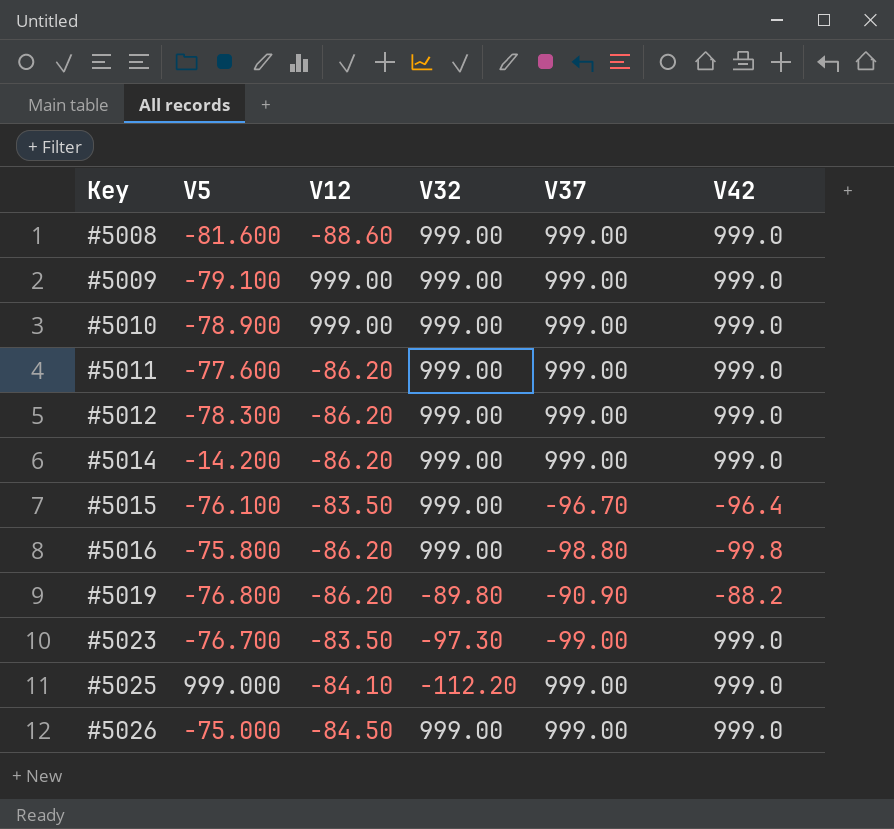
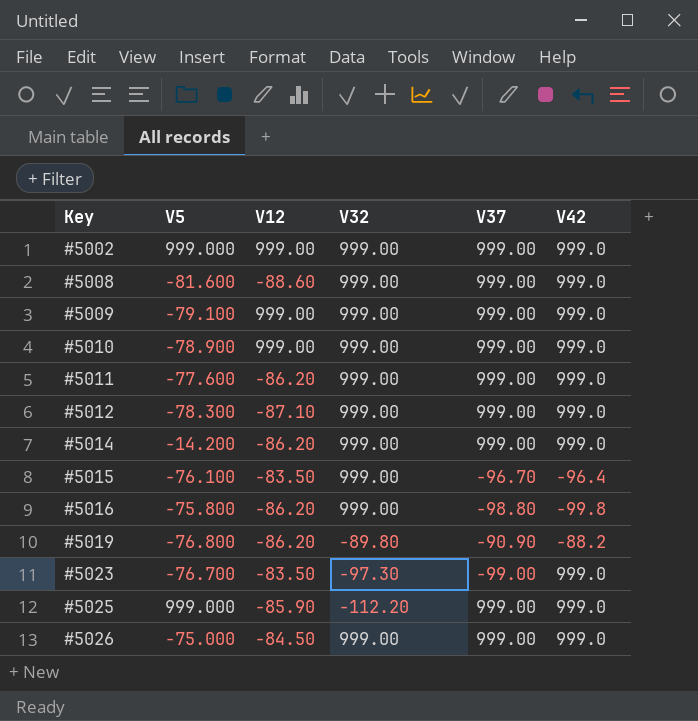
row #5002: none -> 999.000 | 999.00 | 999.00 | 999.00 | 999.0
#5012 | V12: -86.20 -> -87.10
#5025 | V12: -84.10 -> -85.90

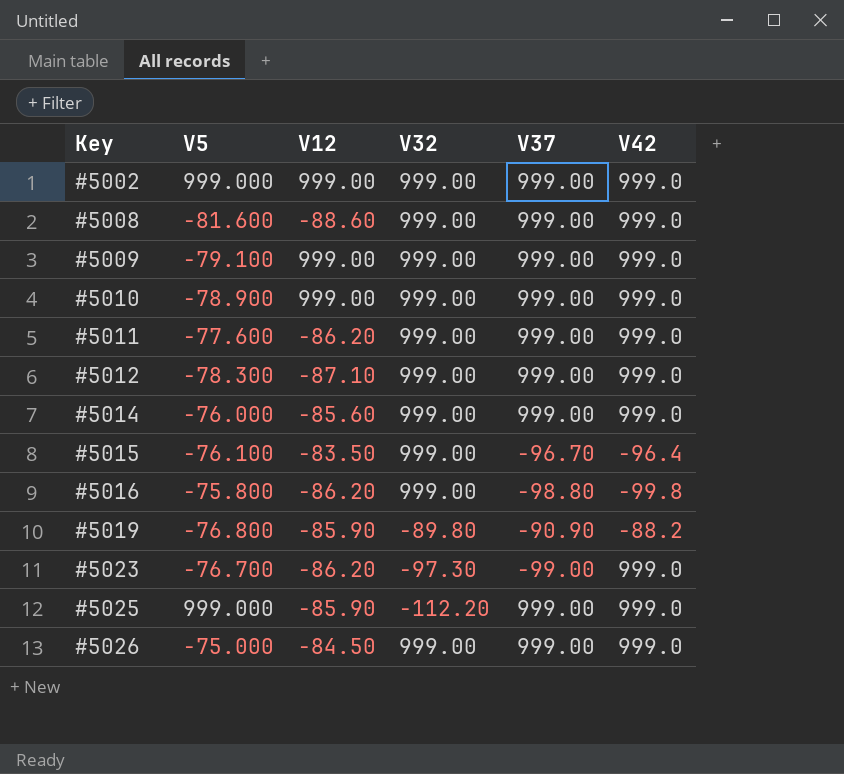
#5014 | V5: -14.200 -> -76.000
#5014 | V12: -86.20 -> -85.60
#5019 | V12: -86.20 -> -85.90
#5023 | V12: -83.50 -> -86.20

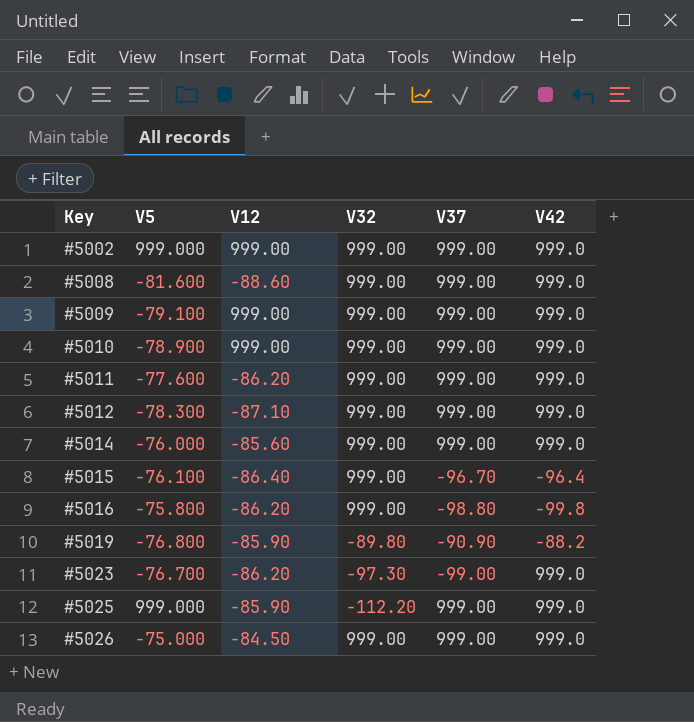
#5015 | V12: -83.50 -> -86.40

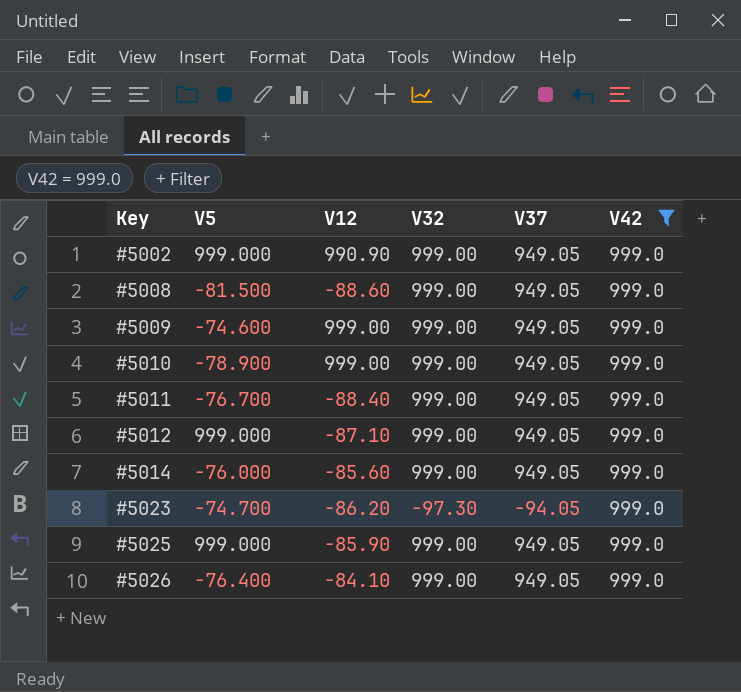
filter: none -> V42 = 999.0
#5002 | V12: 999.00 -> 990.90
#5002 | V37: 999.00 -> 949.05
#5008 | V5: -81.600 -> -81.500
#5008 | V37: 999.00 -> 949.05
#5009 | V5: -79.100 -> -74.600
#5009 | V37: 999.00 -> 949.05
#5010 | V37: 999.00 -> 949.05
#5011 | V5: -77.600 -> -76.700
#5011 | V12: -86.20 -> -88.40
#5011 | V37: 999.00 -> 949.05
#5012 | V5: -78.300 -> 999.000
#5012 | V37: 999.00 -> 949.05
#5014 | V37: 999.00 -> 949.05
#5023 | V5: -76.700 -> -74.700
#5023 | V37: -99.00 -> -94.05
#5025 | V32: -112.20 -> 999.00
#5025 | V37: 999.00 -> 949.05
#5026 | V5: -75.000 -> -76.400
#5026 | V12: -84.50 -> -84.10
#5026 | V37: 999.00 -> 949.05

